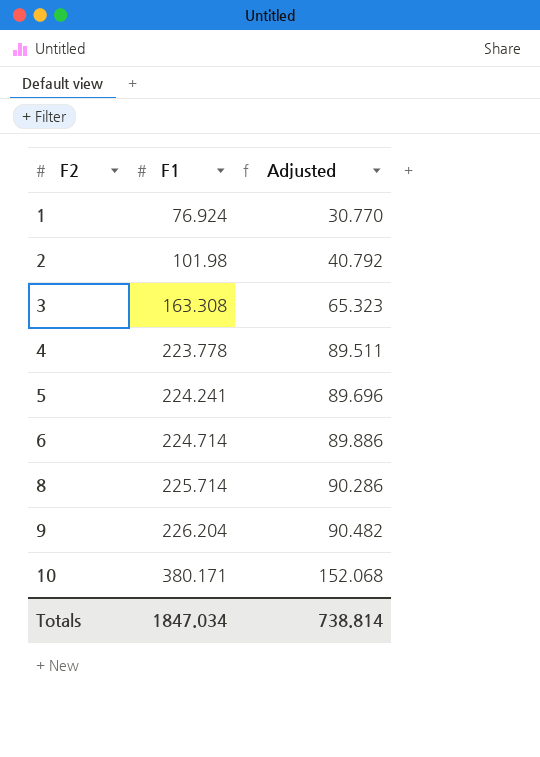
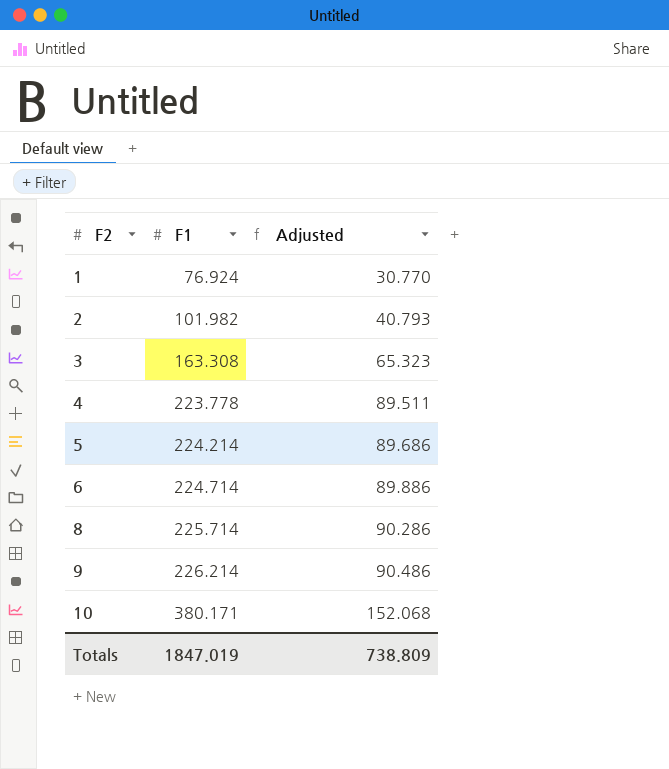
2 | F1: 101.98 -> 101.982
2 | Adjusted: 40.792 -> 40.793
5 | F1: 224.241 -> 224.214
5 | Adjusted: 89.696 -> 89.686
9 | F1: 226.204 -> 226.214
9 | Adjusted: 90.482 -> 90.486
Totals | F1: 1847.034 -> 1847.019
Totals | Adjusted: 738.814 -> 738.809

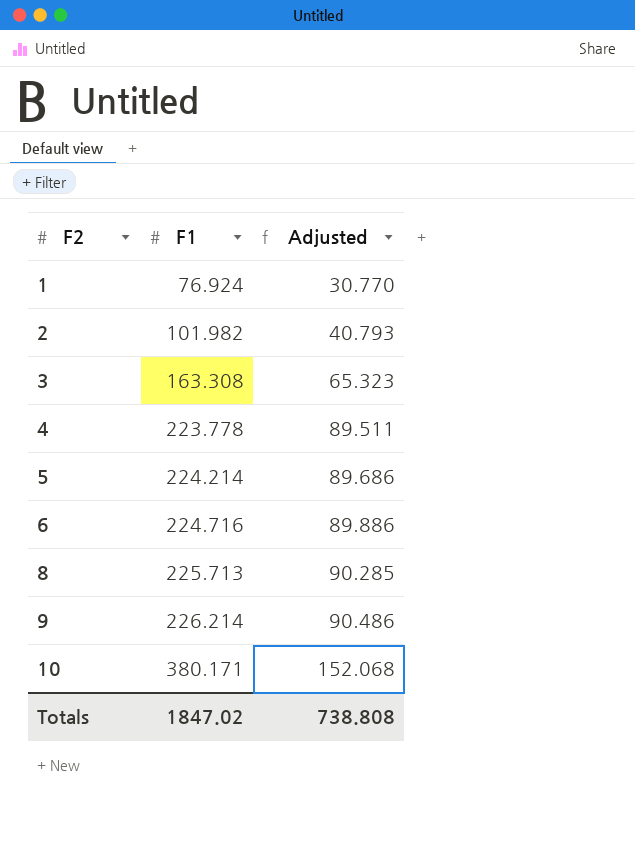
6 | F1: 224.714 -> 224.716
8 | F1: 225.714 -> 225.713
8 | Adjusted: 90.286 -> 90.285
Totals | F1: 1847.019 -> 1847.02
Totals | Adjusted: 738.809 -> 738.808

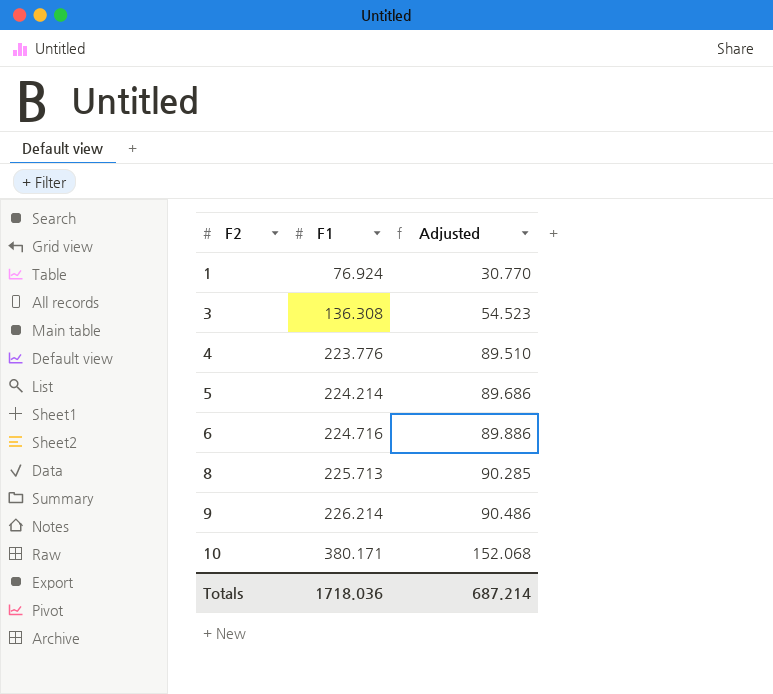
row 2: 101.982 | 40.793 -> none
3 | F1: 163.308 -> 136.308
3 | Adjusted: 65.323 -> 54.523
4 | F1: 223.778 -> 223.776
4 | Adjusted: 89.511 -> 89.510
Totals | F1: 1847.02 -> 1718.036
Totals | Adjusted: 738.808 -> 687.214

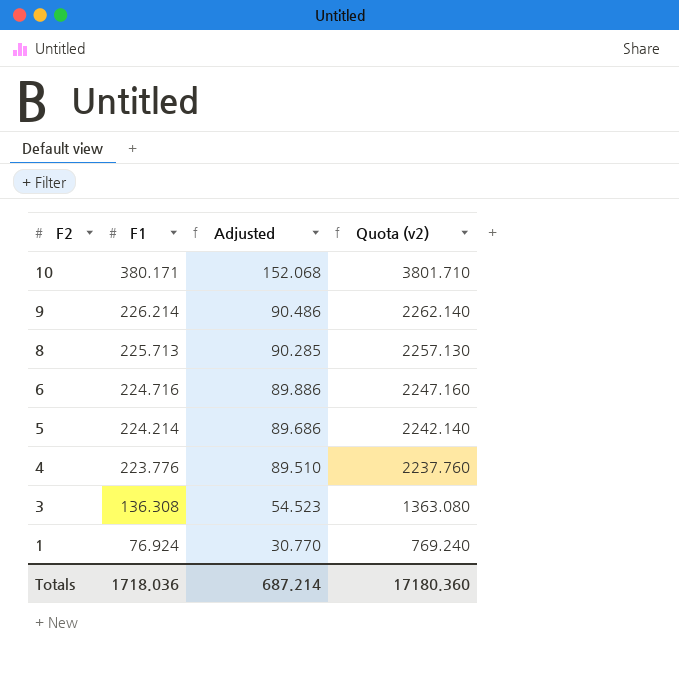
row order: F2 ascending -> F2 descending
column Quota (v2) | formula: none -> [F1] * 10

